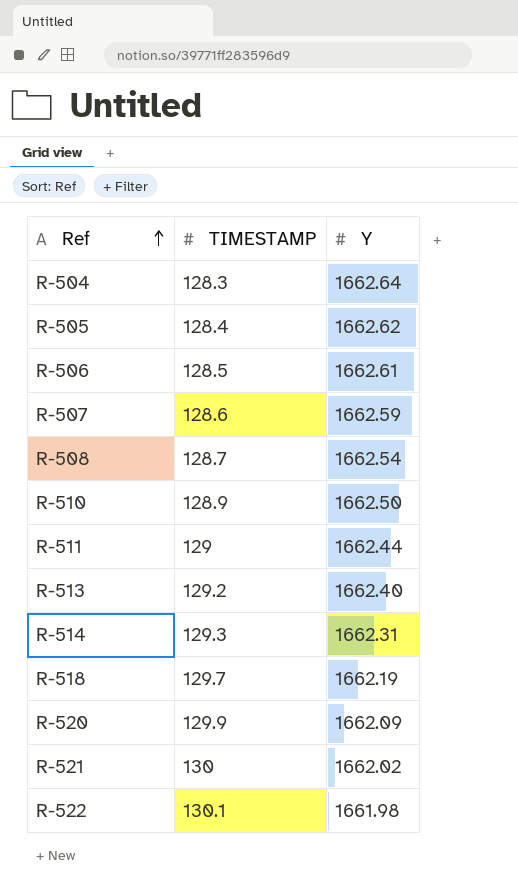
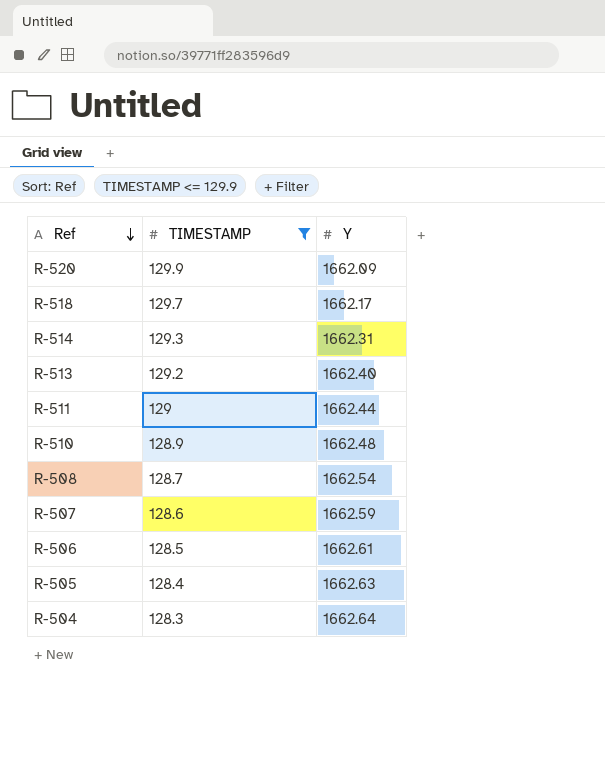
filter: none -> TIMESTAMP <= 129.9
row order: Ref ascending -> Ref descending
R-518 | Y: 1662.19 -> 1662.17
R-510 | Y: 1662.50 -> 1662.48
R-505 | Y: 1662.62 -> 1662.63

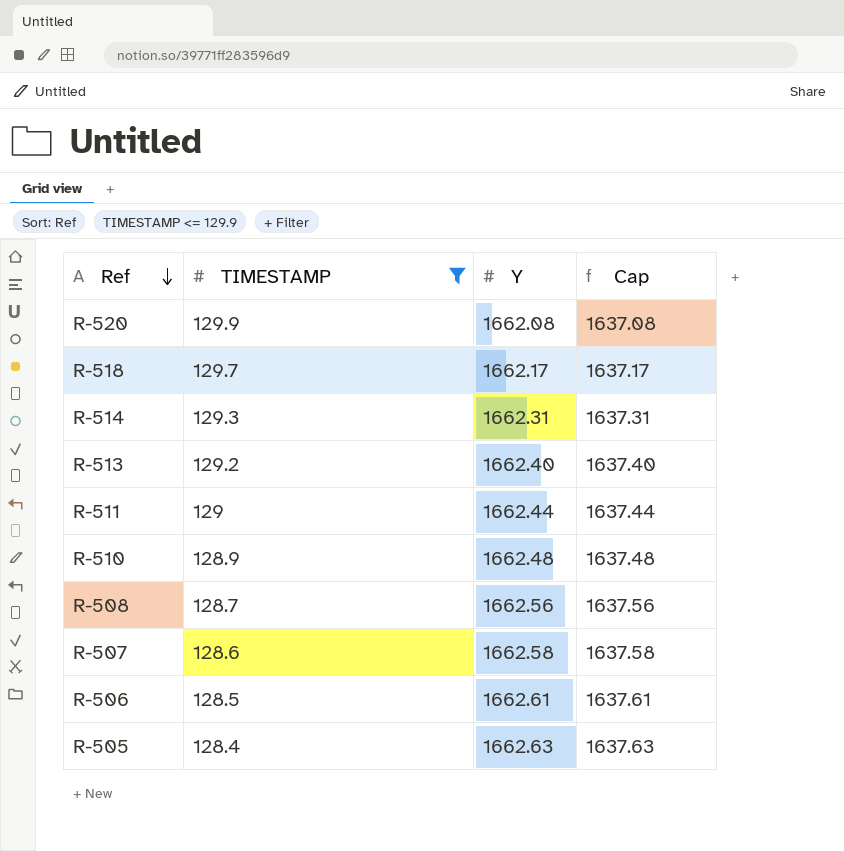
column Cap | formula: none -> [Y] - 25
row R-504: 128.3 | 1662.64 -> none
R-520 | Y: 1662.09 -> 1662.08
R-508 | Y: 1662.54 -> 1662.56
R-507 | Y: 1662.59 -> 1662.58

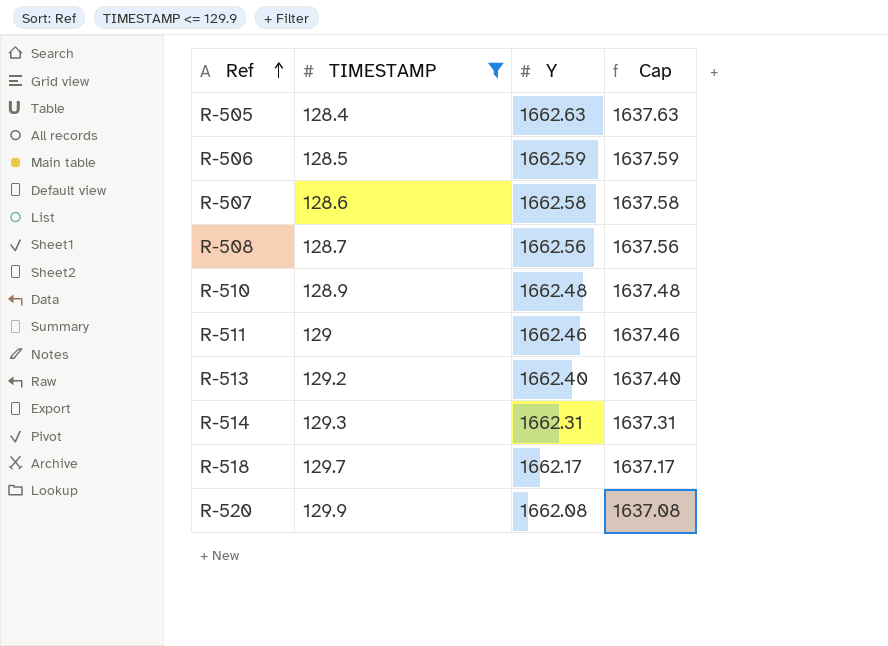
row order: Ref descending -> Ref ascending
R-506 | Y: 1662.61 -> 1662.59
R-506 | Cap: 1637.61 -> 1637.59
R-511 | Y: 1662.44 -> 1662.46
R-511 | Cap: 1637.44 -> 1637.46

